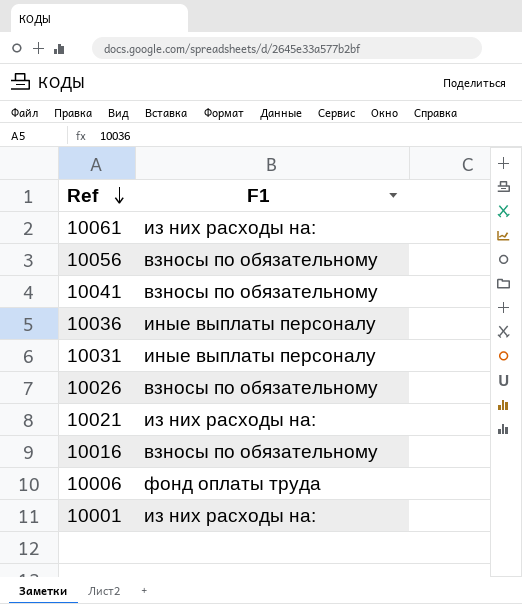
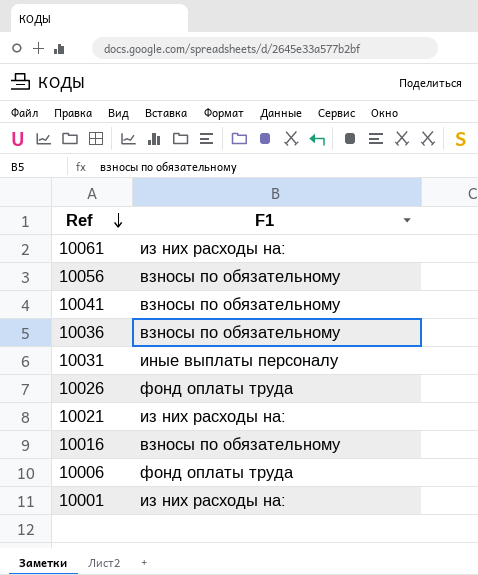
10036 | F1: иные выплаты персоналу -> взносы по обязательному
10026 | F1: взносы по обязательному -> фонд оплаты труда

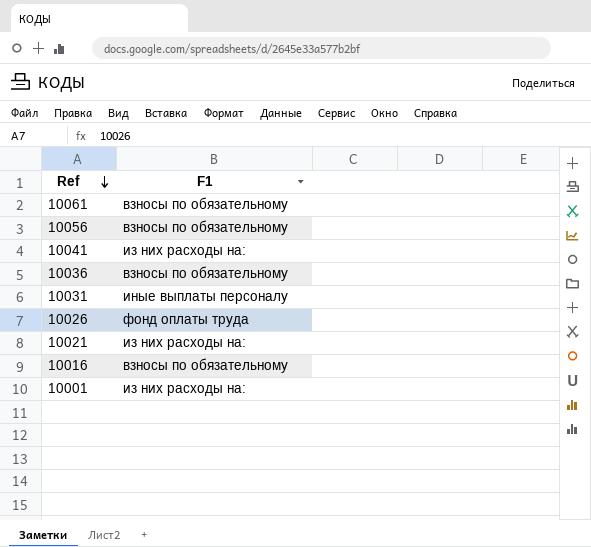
row 10006: фонд оплаты труда -> none
10061 | F1: из них расходы на: -> взносы по обязательному
10041 | F1: взносы по обязательному -> из них расходы на:

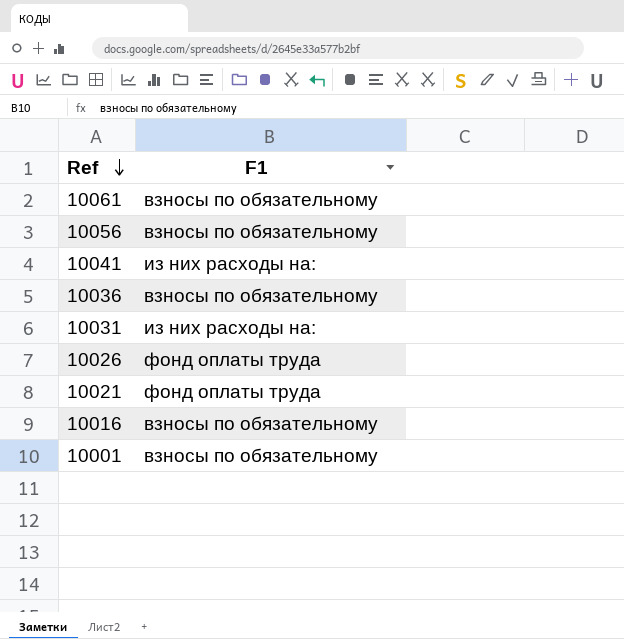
10031 | F1: иные выплаты персоналу -> из них расходы на:
10021 | F1: из них расходы на: -> фонд оплаты труда
10001 | F1: из них расходы на: -> взносы по обязательному

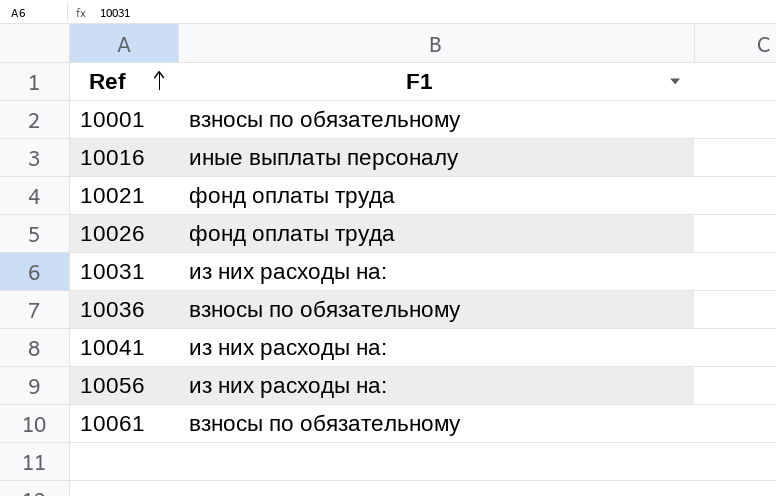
row order: Ref descending -> Ref ascending
10016 | F1: взносы по обязательному -> иные выплаты персоналу
10056 | F1: взносы по обязательному -> из них расходы на:

